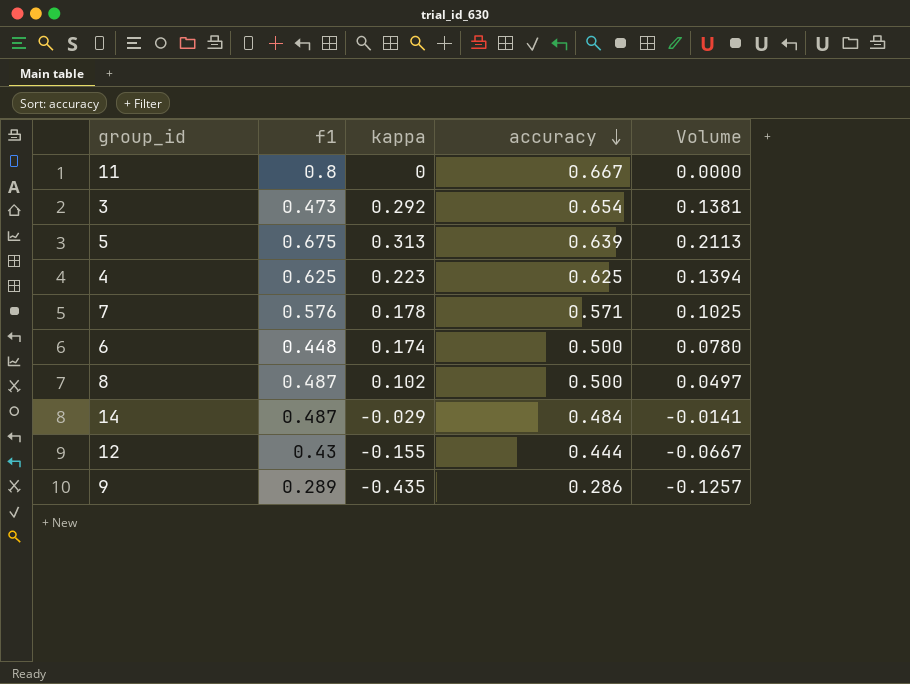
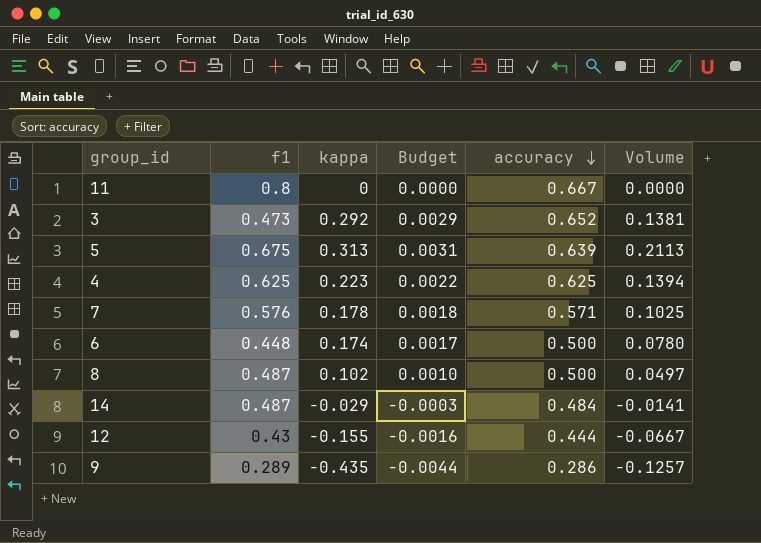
column Budget | formula: none -> [kappa] * 0.01
3 | accuracy: 0.654 -> 0.652

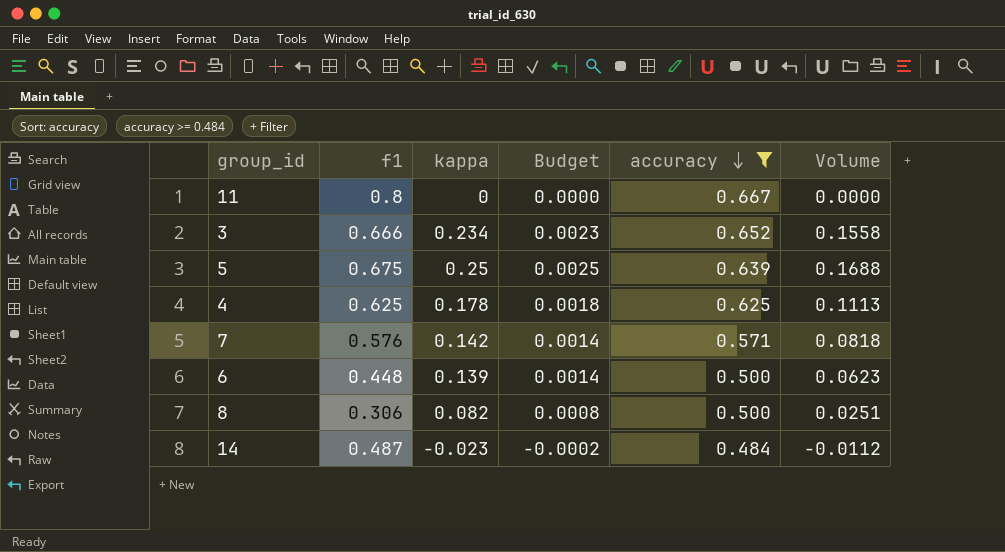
filter: none -> accuracy >= 0.484
3 | f1: 0.473 -> 0.666
3 | kappa: 0.292 -> 0.234
3 | Budget: 0.0029 -> 0.0023
3 | Volume: 0.1381 -> 0.1558
5 | kappa: 0.313 -> 0.25
5 | Budget: 0.0031 -> 0.0025
5 | Volume: 0.2113 -> 0.1688
4 | kappa: 0.223 -> 0.178
4 | Budget: 0.0022 -> 0.0018
4 | Volume: 0.1394 -> 0.1113
7 | kappa: 0.178 -> 0.142
7 | Budget: 0.0018 -> 0.0014
7 | Volume: 0.1025 -> 0.0818
6 | kappa: 0.174 -> 0.139
6 | Budget: 0.0017 -> 0.0014
6 | Volume: 0.0780 -> 0.0623
8 | f1: 0.487 -> 0.306
8 | kappa: 0.102 -> 0.082
8 | Budget: 0.0010 -> 0.0008
8 | Volume: 0.0497 -> 0.0251
14 | kappa: -0.029 -> -0.023
14 | Budget: -0.0003 -> -0.0002
14 | Volume: -0.0141 -> -0.0112

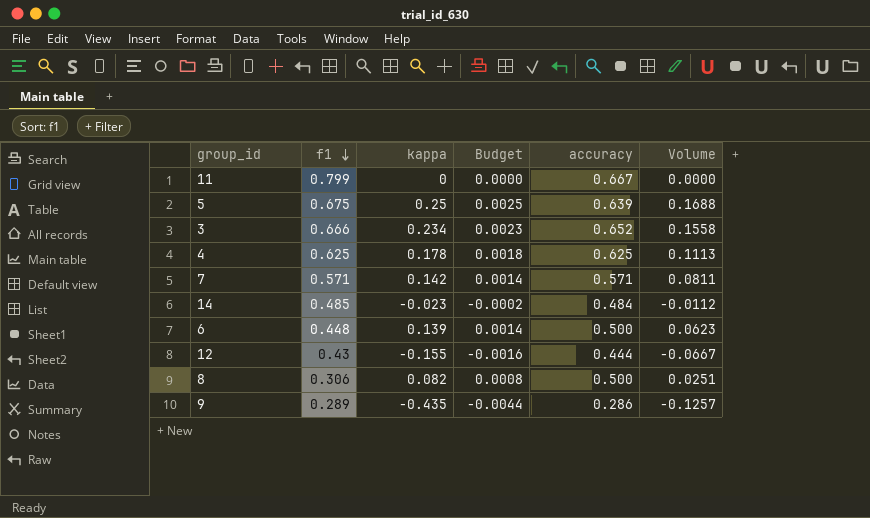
filter: accuracy >= 0.484 -> none
row order: accuracy descending -> f1 descending
11 | f1: 0.8 -> 0.799
7 | f1: 0.576 -> 0.571
7 | Volume: 0.0818 -> 0.0811
14 | f1: 0.487 -> 0.485

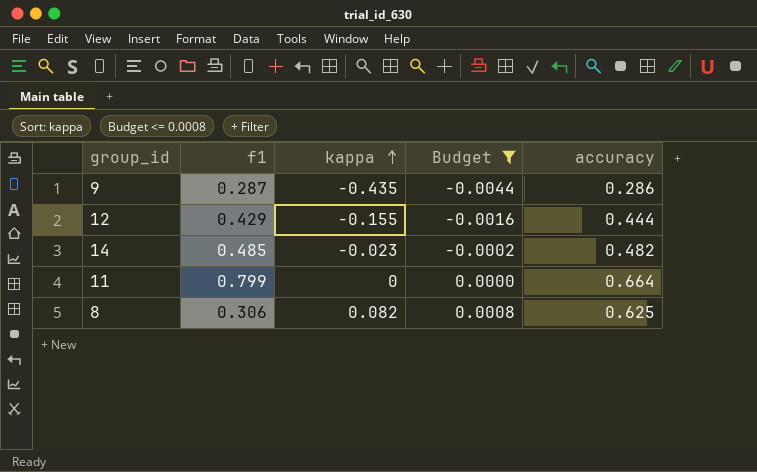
filter: none -> Budget <= 0.0008
row order: f1 descending -> kappa ascending
column Volume | formula: [f1] * [kappa] -> none
9 | f1: 0.289 -> 0.287
12 | f1: 0.43 -> 0.429
14 | accuracy: 0.484 -> 0.482
11 | accuracy: 0.667 -> 0.664
8 | accuracy: 0.500 -> 0.625

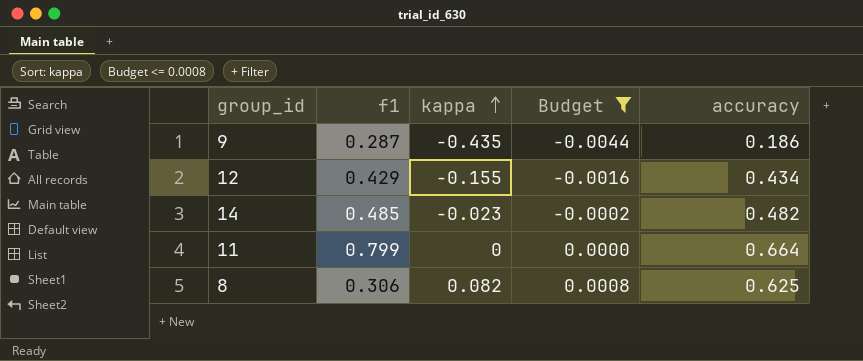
9 | accuracy: 0.286 -> 0.186
12 | accuracy: 0.444 -> 0.434

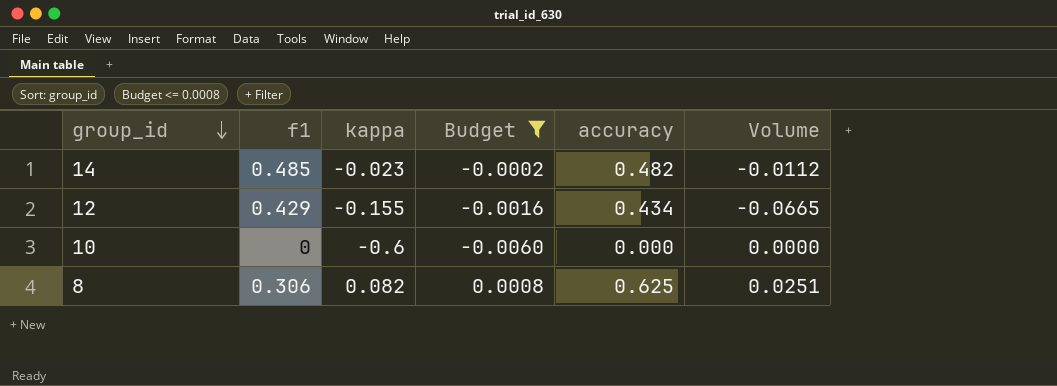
row order: kappa ascending -> group_id descending
column Volume | formula: none -> [f1] * [kappa]
row 9: 0.287 | -0.435 | -0.0044 | 0.186 -> none
row 11: 0.799 | 0 | 0.0000 | 0.664 -> none
row 10: none -> 0 | -0.6 | -0.0060 | 0.000 | 0.0000

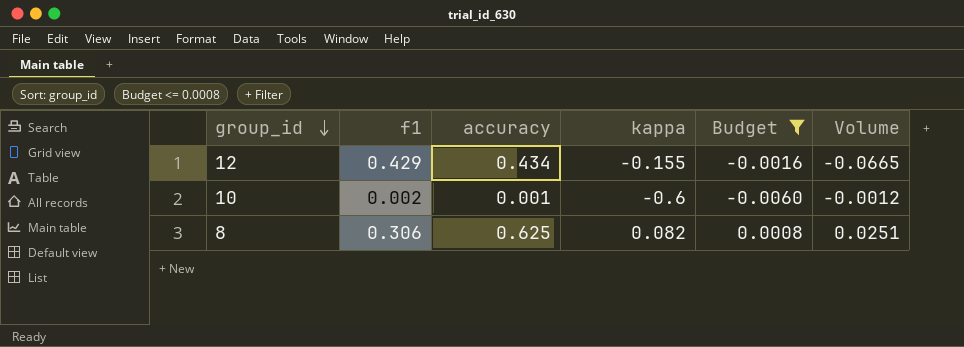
column accuracy | position: 5 -> 3
row 14: 0.485 | -0.023 | -0.0002 | 0.482 | -0.0112 -> none
10 | f1: 0 -> 0.002
10 | accuracy: 0.000 -> 0.001
10 | Volume: 0.0000 -> -0.0012

